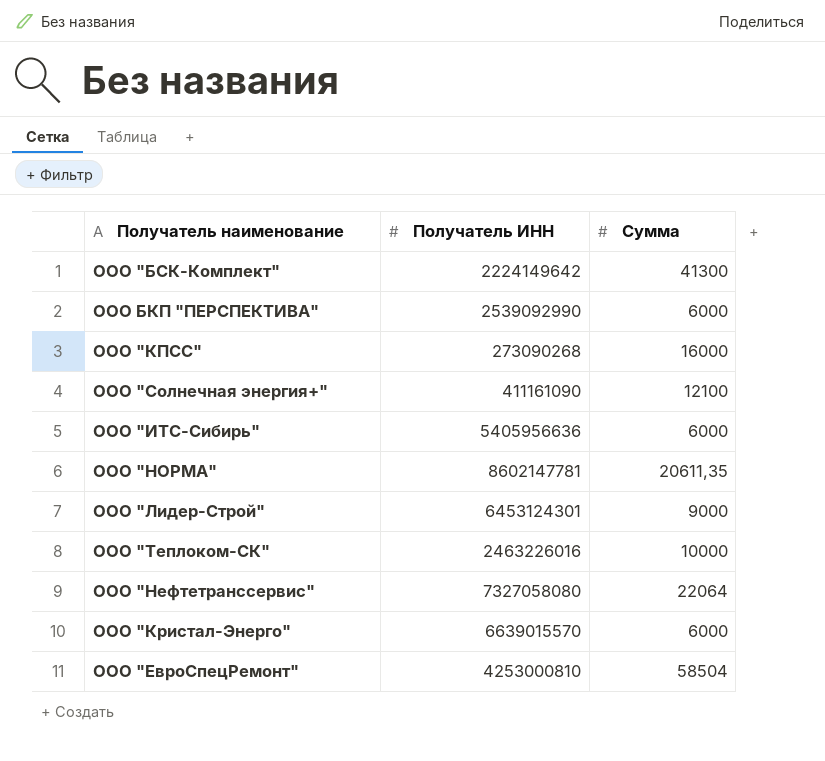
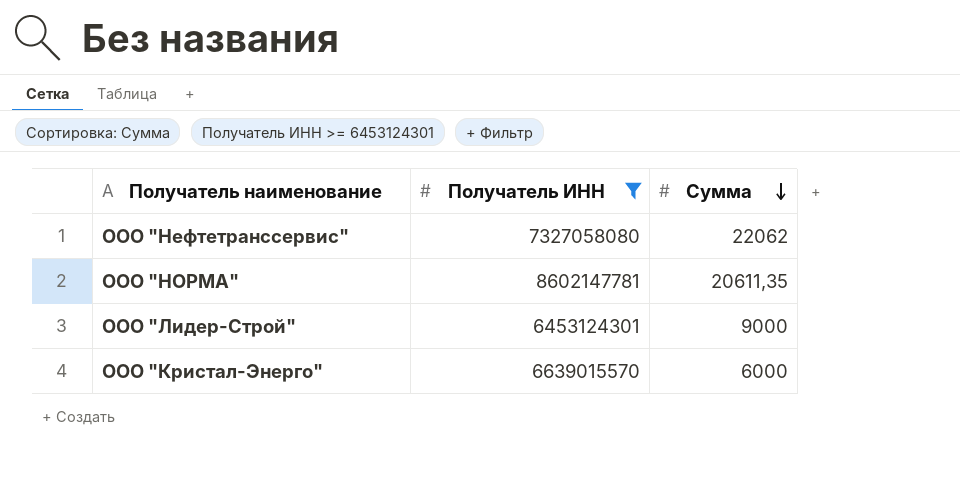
filter: none -> Получатель ИНН >= 6453124301
row order: none -> Сумма descending
ООО "Нефтетранссервис" | Сумма: 22064 -> 22062

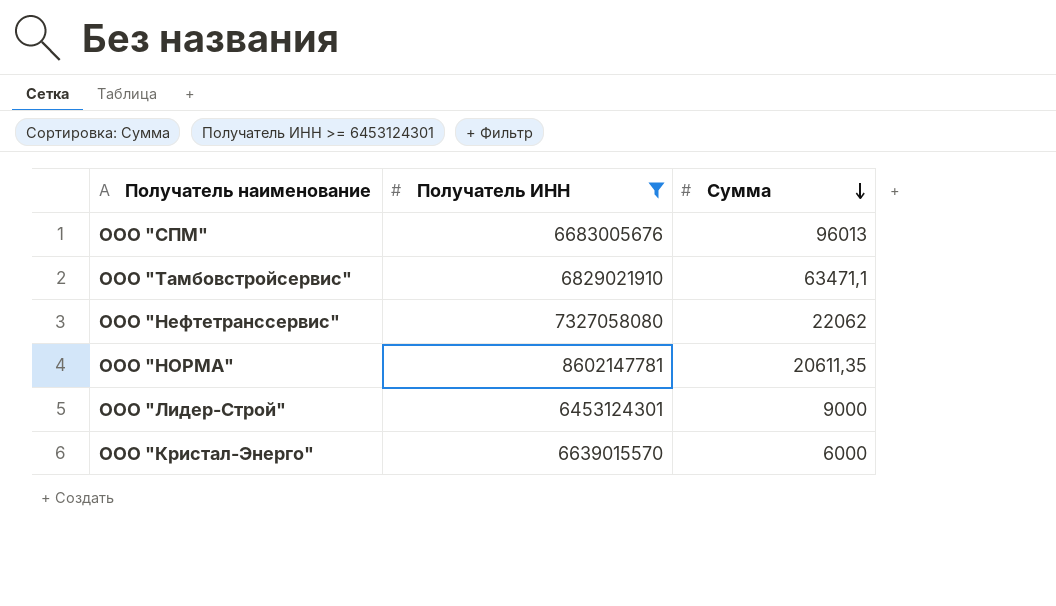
row ООО "СПМ": none -> 6683005676 | 96013
row ООО "Тамбовстройсервис": none -> 6829021910 | 63471,1

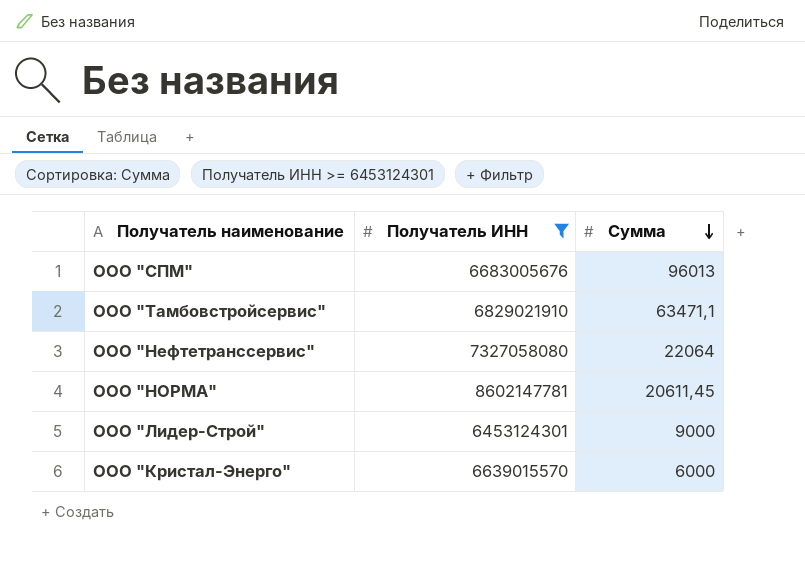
ООО "Нефтетранссервис" | Сумма: 22062 -> 22064
ООО "НОРМА" | Сумма: 20611,35 -> 20611,45

